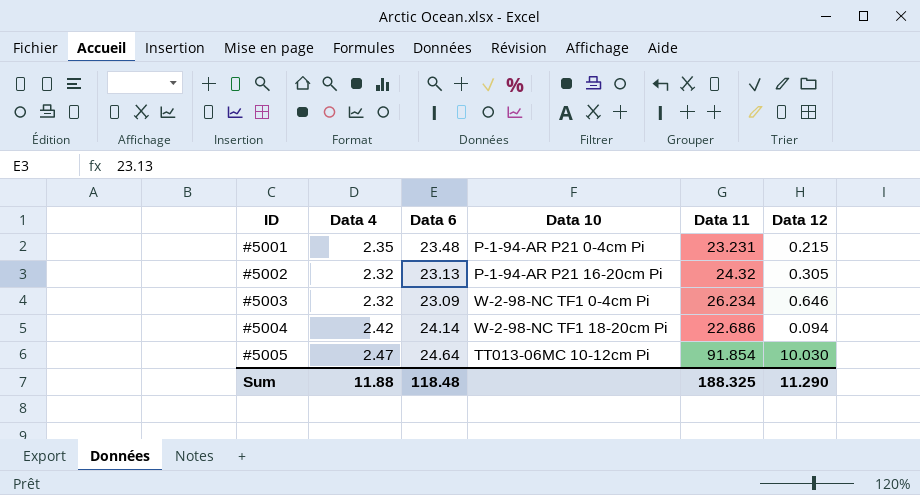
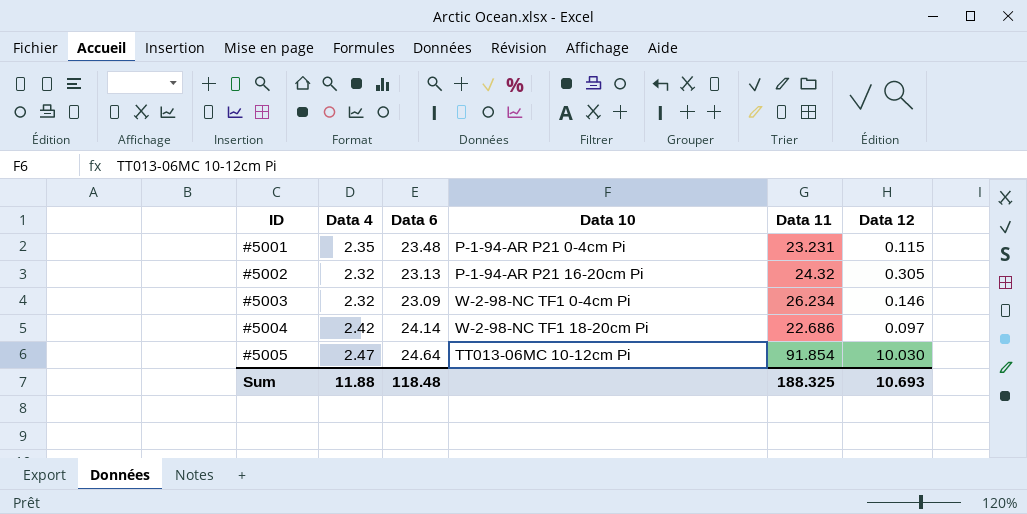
#5001 | Data 12: 0.215 -> 0.115
#5003 | Data 12: 0.646 -> 0.146
#5004 | Data 12: 0.094 -> 0.097
Sum | Data 12: 11.290 -> 10.693

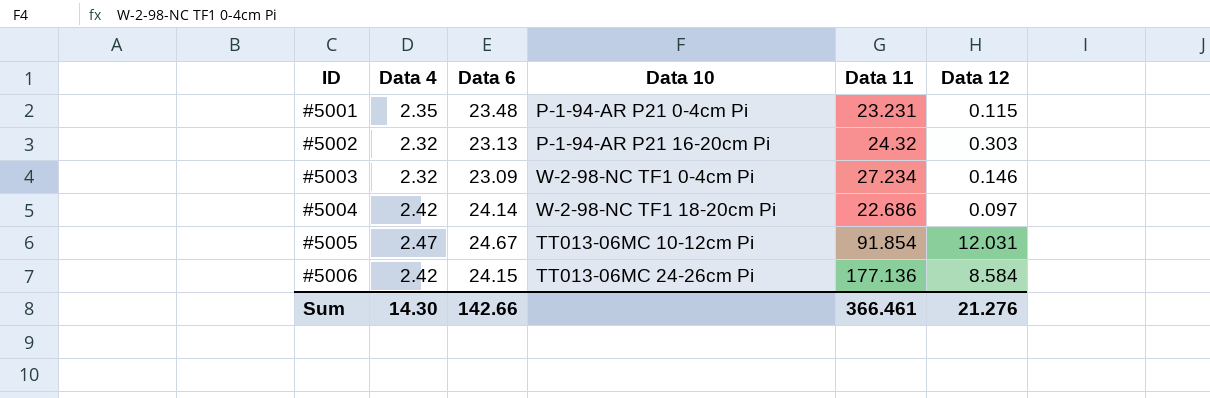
#5002 | Data 12: 0.305 -> 0.303
#5003 | Data 11: 26.234 -> 27.234
#5005 | Data 6: 24.64 -> 24.67
#5005 | Data 12: 10.030 -> 12.031
row #5006: none -> 2.42 | 24.15 | TT013-06MC 24-26cm Pi | 177.136 | 8.584
Sum | Data 4: 11.88 -> 14.30
Sum | Data 6: 118.48 -> 142.66
Sum | Data 11: 188.325 -> 366.461
Sum | Data 12: 10.693 -> 21.276

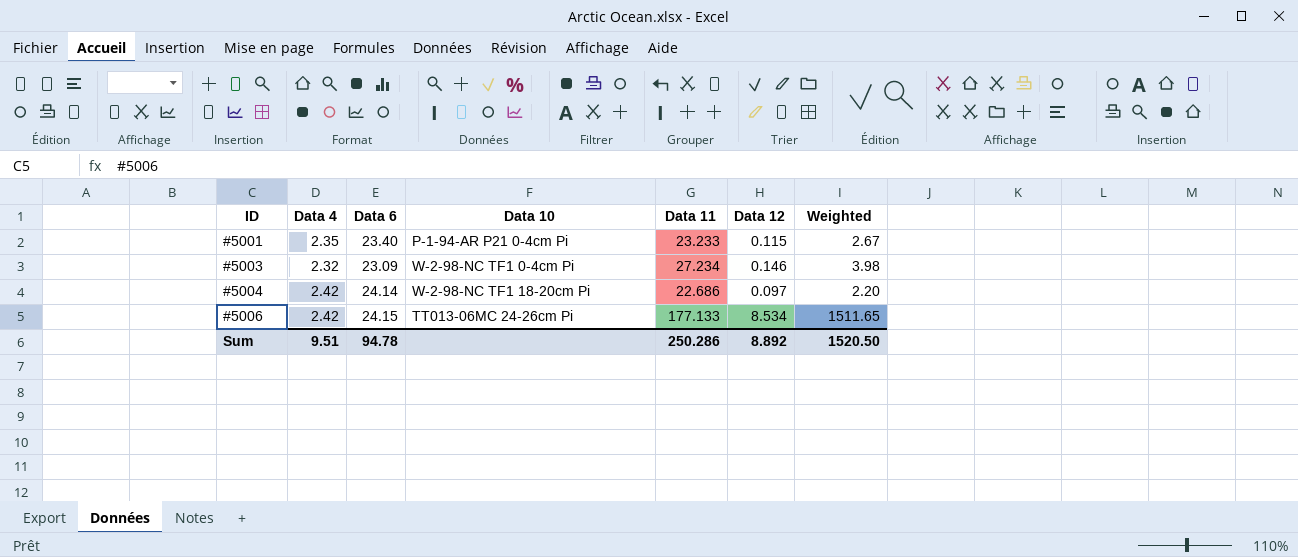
column Weighted | formula: none -> [Data 11] * [Data 12]
row #5002: 2.32 | 23.13 | P-1-94-AR P21 16-20cm Pi | 24.32 | 0.303 -> none
row #5005: 2.47 | 24.67 | TT013-06MC 10-12cm Pi | 91.854 | 12.031 -> none
#5001 | Data 6: 23.48 -> 23.40
#5001 | Data 11: 23.231 -> 23.233
#5006 | Data 11: 177.136 -> 177.133
#5006 | Data 12: 8.584 -> 8.534
Sum | Data 4: 14.30 -> 9.51
Sum | Data 6: 142.66 -> 94.78
Sum | Data 11: 366.461 -> 250.286
Sum | Data 12: 21.276 -> 8.892

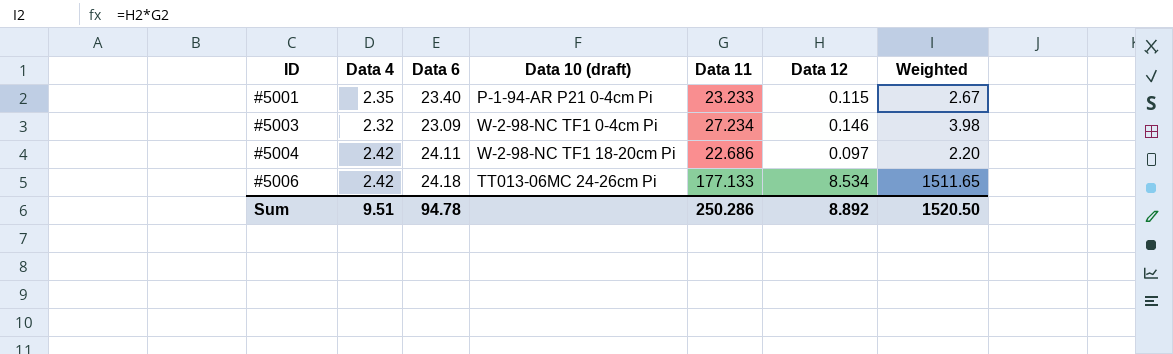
column name: Data 10 -> Data 10 (draft)
#5004 | Data 6: 24.14 -> 24.11
#5006 | Data 6: 24.15 -> 24.18

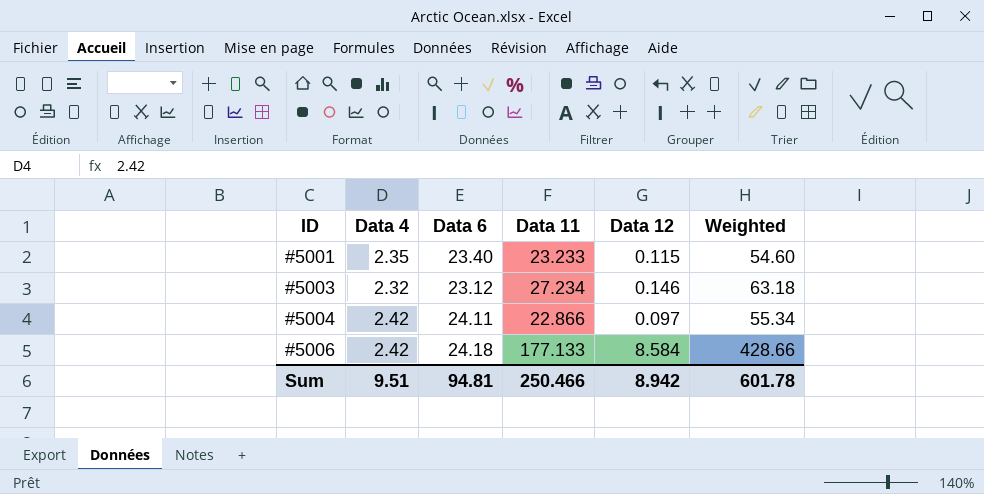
column Data 10 (draft) | position: 4 -> none
column Weighted | formula: [Data 11] * [Data 12] -> [Data 4] * [Data 11]
#5003 | Data 6: 23.09 -> 23.12
#5004 | Data 11: 22.686 -> 22.866
#5006 | Data 12: 8.534 -> 8.584
Sum | Data 6: 94.78 -> 94.81
Sum | Data 11: 250.286 -> 250.466
Sum | Data 12: 8.892 -> 8.942
Sum | Weighted: 1520.50 -> 601.78

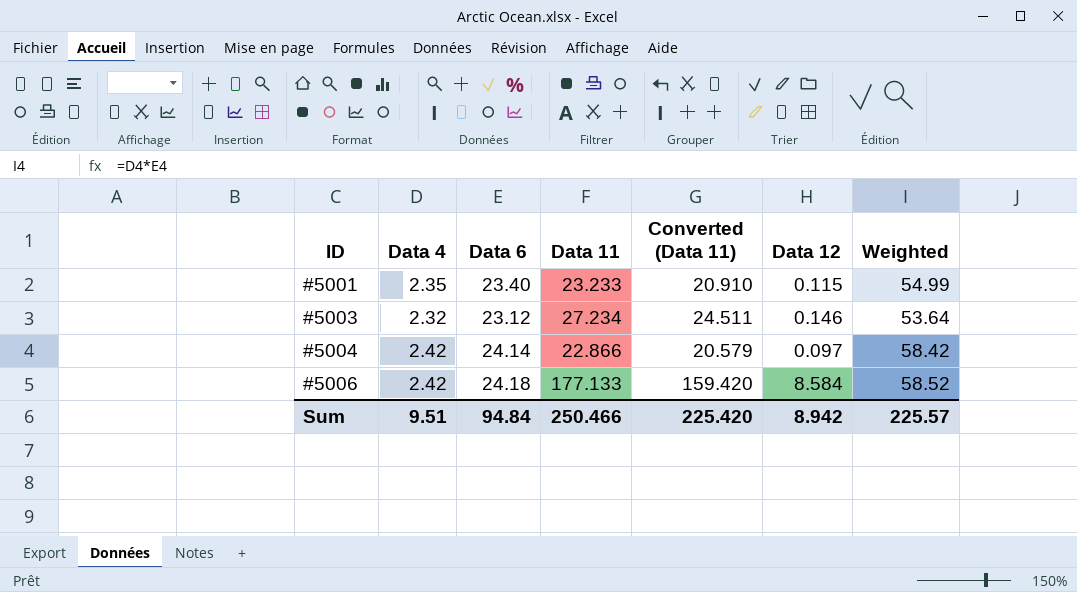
column Converted (Data 11) | formula: none -> [Data 11] * 0.9
column Weighted | formula: [Data 4] * [Data 11] -> [Data 4] * [Data 6]
#5004 | Data 6: 24.11 -> 24.14
Sum | Data 6: 94.81 -> 94.84
Sum | Weighted: 601.78 -> 225.57

